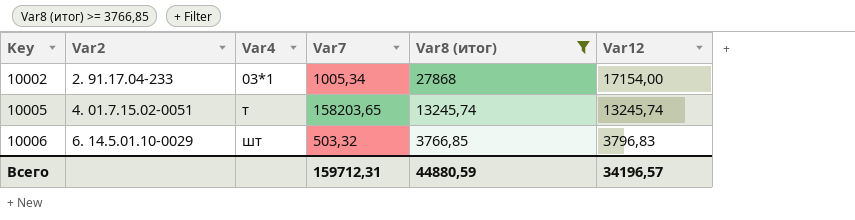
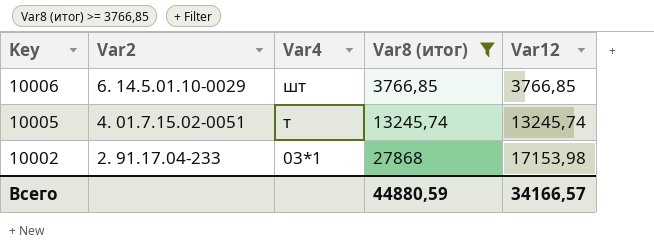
row order: Key ascending -> Key descending
column Var7 | position: 4 -> none
10006 | Var12: 3796,83 -> 3766,85
10002 | Var12: 17154,00 -> 17153,98
Всего | Var12: 34196,57 -> 34166,57

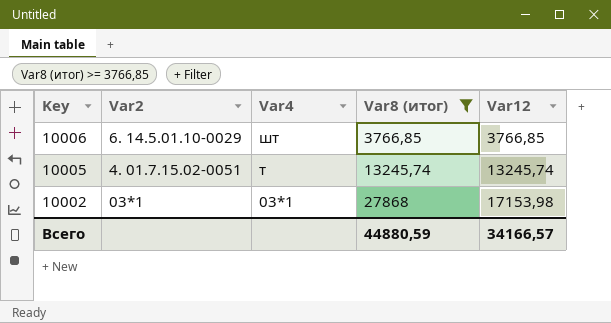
10002 | Var2: 2. 91.17.04-233 -> 03*1

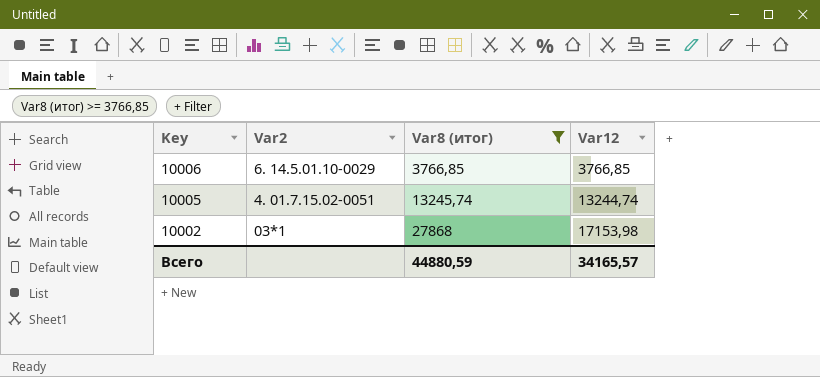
column Var4 | position: 3 -> none
10005 | Var12: 13245,74 -> 13244,74
Всего | Var12: 34166,57 -> 34165,57

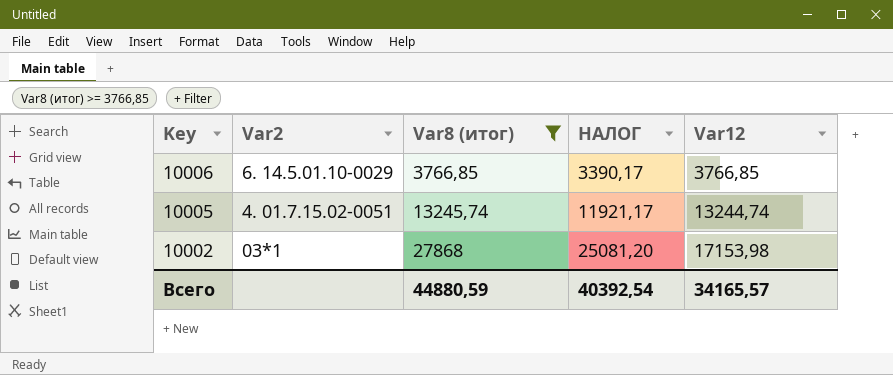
column НАЛОГ | formula: none -> [Var8 (итог)] * 0,9

